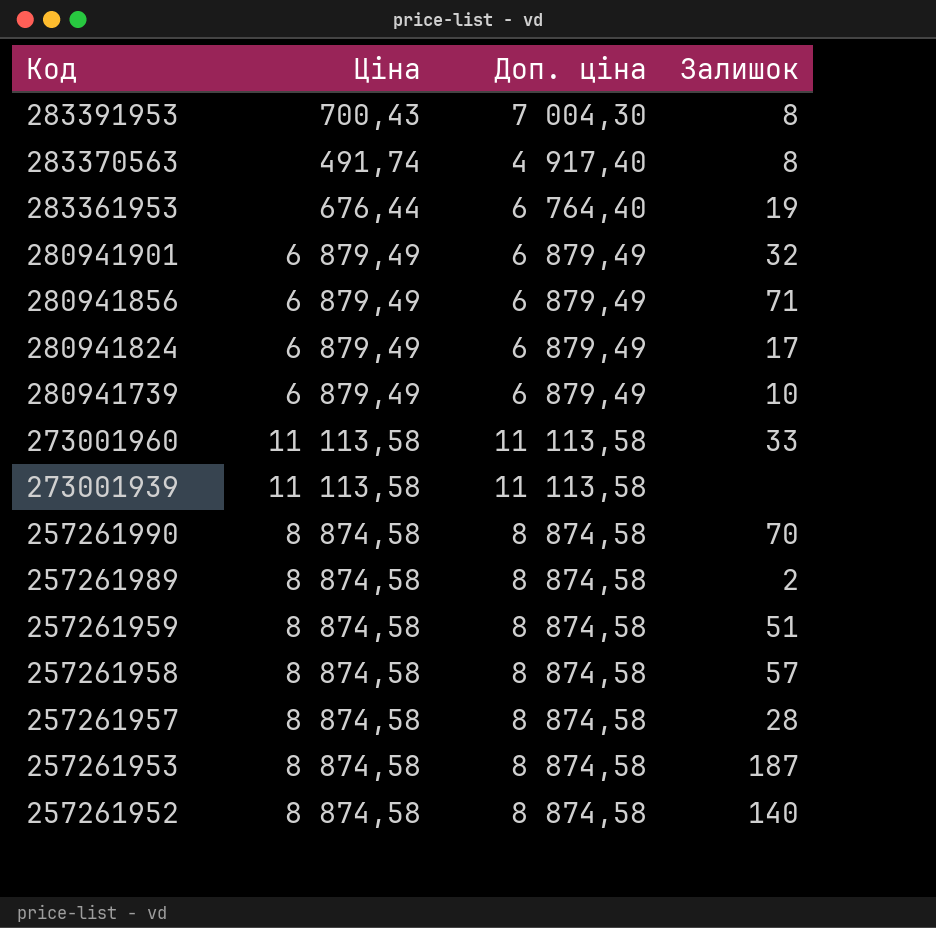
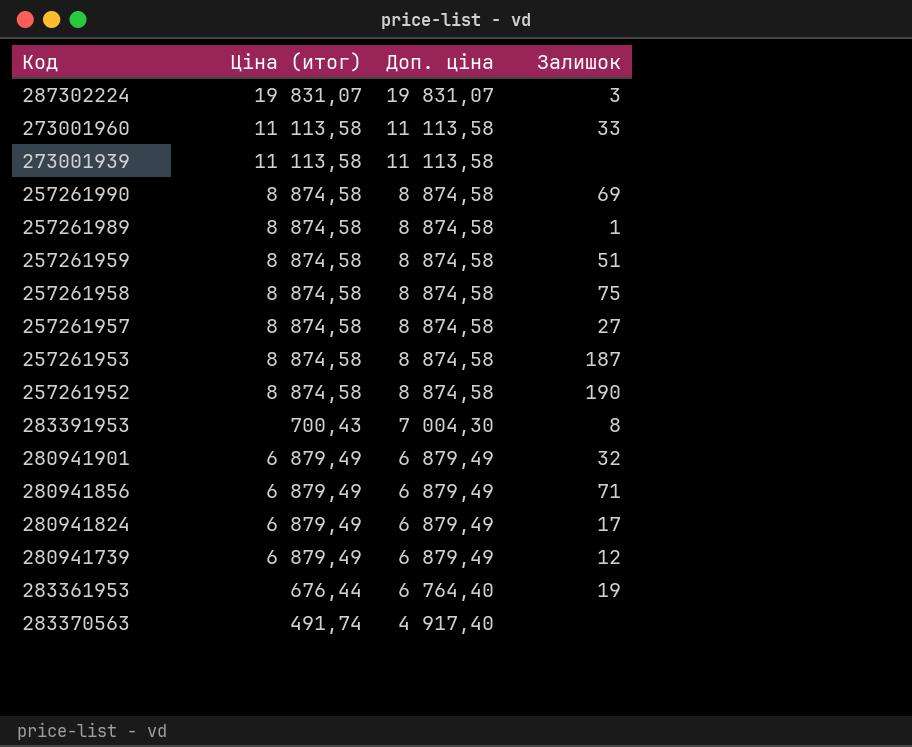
row order: Код descending -> Доп. ціна descending
column name: Ціна -> Ціна (итог)
row 287302224: none -> 19 831,07 | 19 831,07 | 3
257261990 | Залишок: 70 -> 69
257261989 | Залишок: 2 -> 1
257261958 | Залишок: 57 -> 75
257261957 | Залишок: 28 -> 27
257261952 | Залишок: 140 -> 190
280941739 | Залишок: 10 -> 12
283370563 | Залишок: 8 -> none

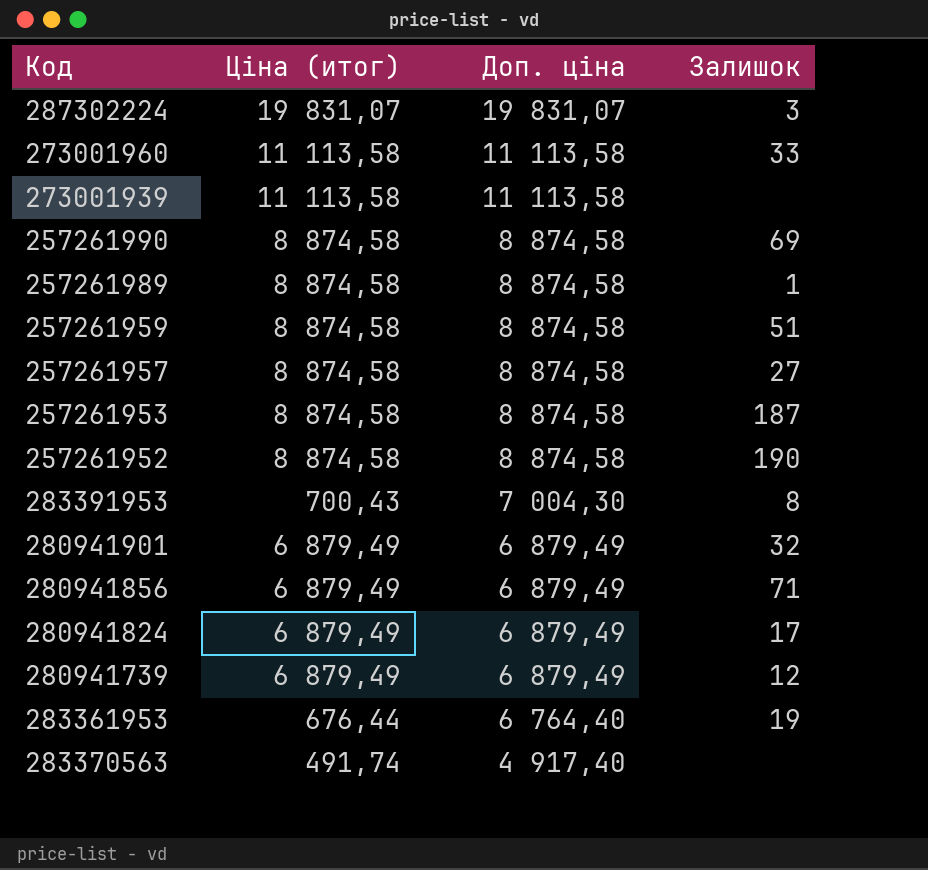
row 257261958: 8 874,58 | 8 874,58 | 75 -> none

